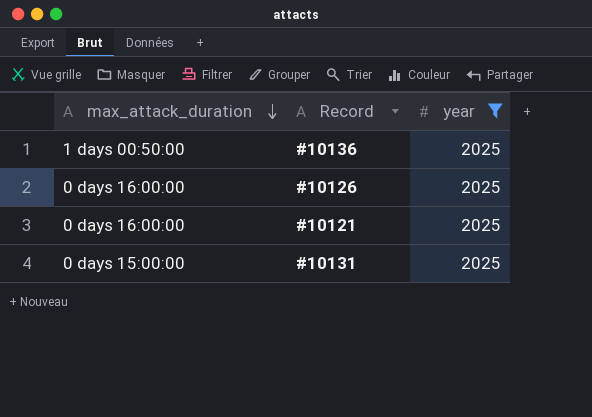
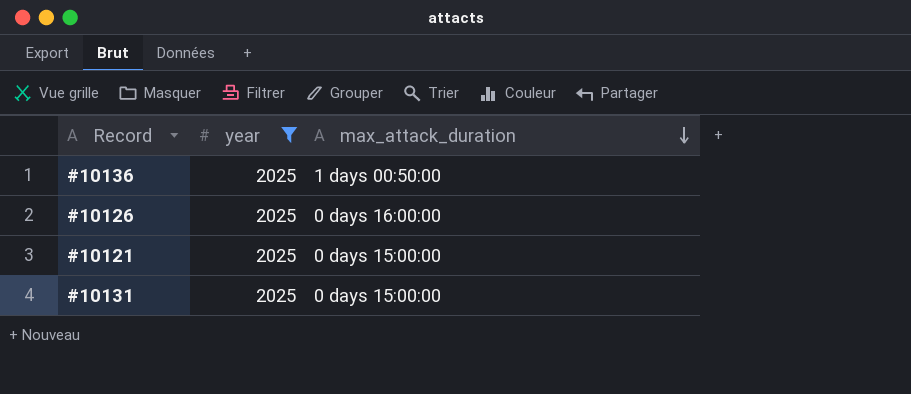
column max_attack_duration | position: 1 -> 3
#10121 | max_attack_duration: 0 days 16:00:00 -> 0 days 15:00:00

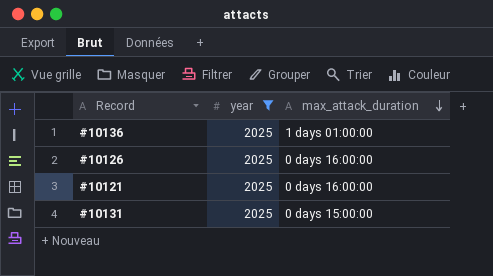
#10136 | max_attack_duration: 1 days 00:50:00 -> 1 days 01:00:00
#10121 | max_attack_duration: 0 days 15:00:00 -> 0 days 16:00:00

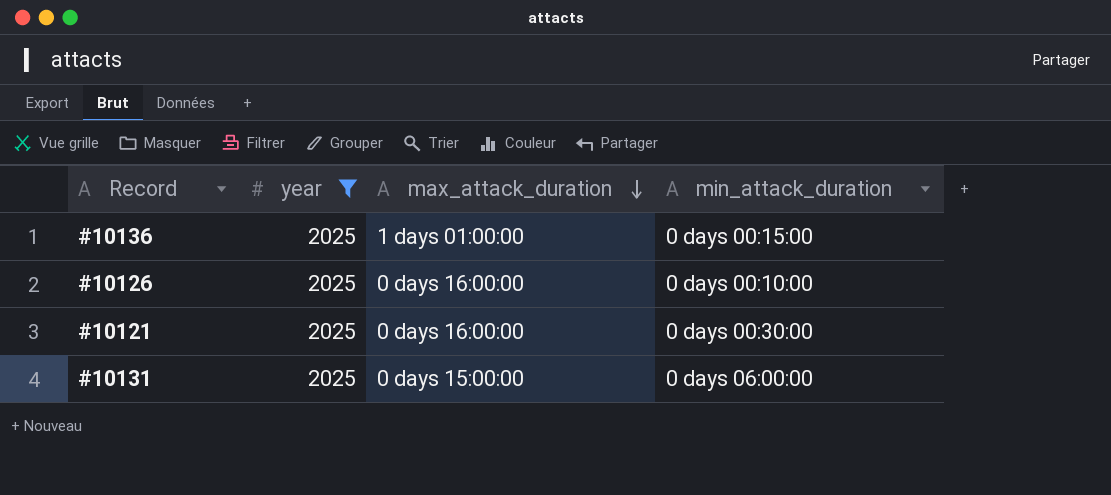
column min_attack_duration | position: none -> 4

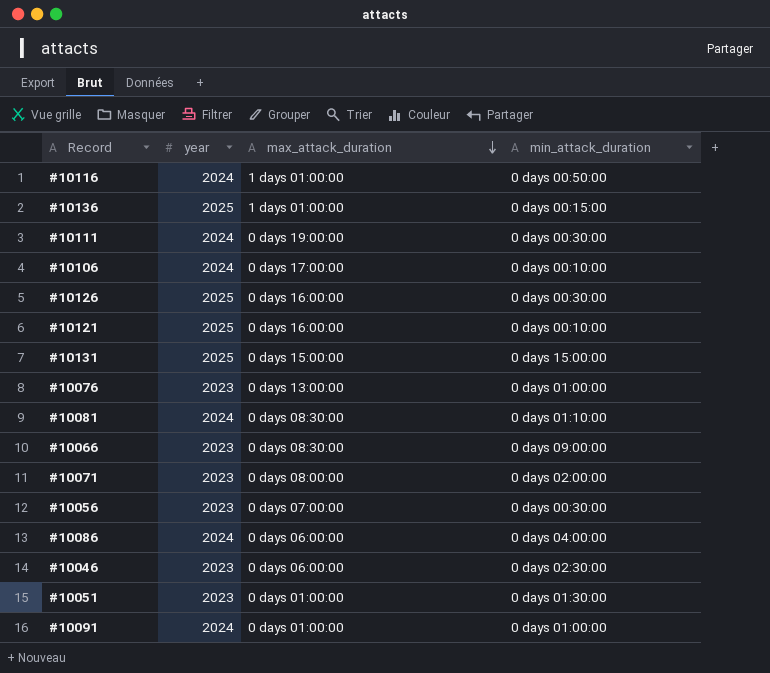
filter: year = 2025 -> none
#10126 | min_attack_duration: 0 days 00:10:00 -> 0 days 00:30:00
#10121 | min_attack_duration: 0 days 00:30:00 -> 0 days 00:10:00
#10131 | min_attack_duration: 0 days 06:00:00 -> 0 days 15:00:00

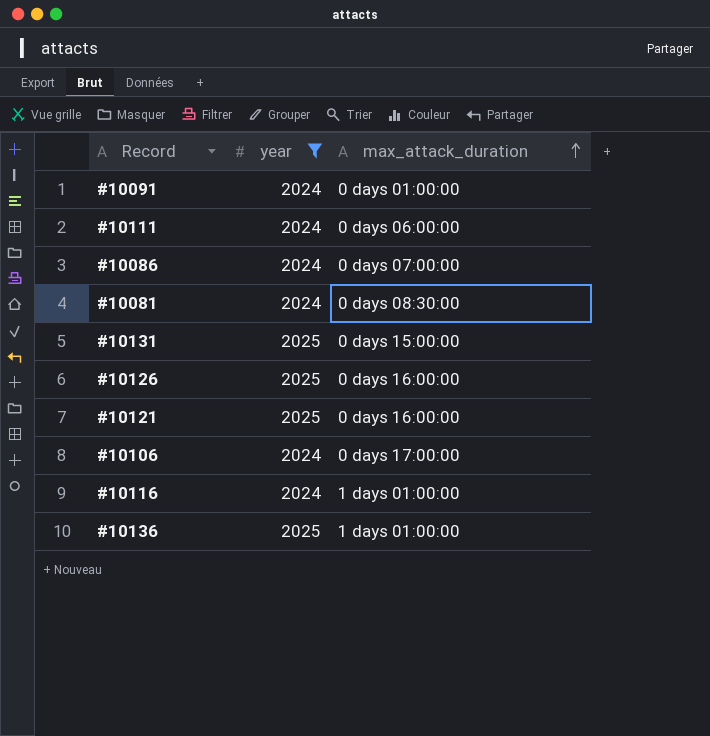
filter: none -> year != 2023
row order: max_attack_duration descending -> max_attack_duration ascending
column min_attack_duration | position: 4 -> none
#10111 | max_attack_duration: 0 days 19:00:00 -> 0 days 06:00:00
#10086 | max_attack_duration: 0 days 06:00:00 -> 0 days 07:00:00

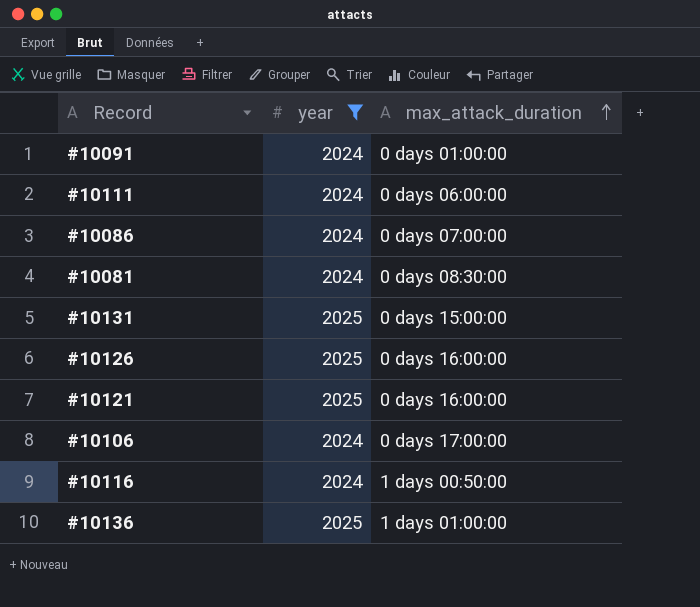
#10116 | max_attack_duration: 1 days 01:00:00 -> 1 days 00:50:00

